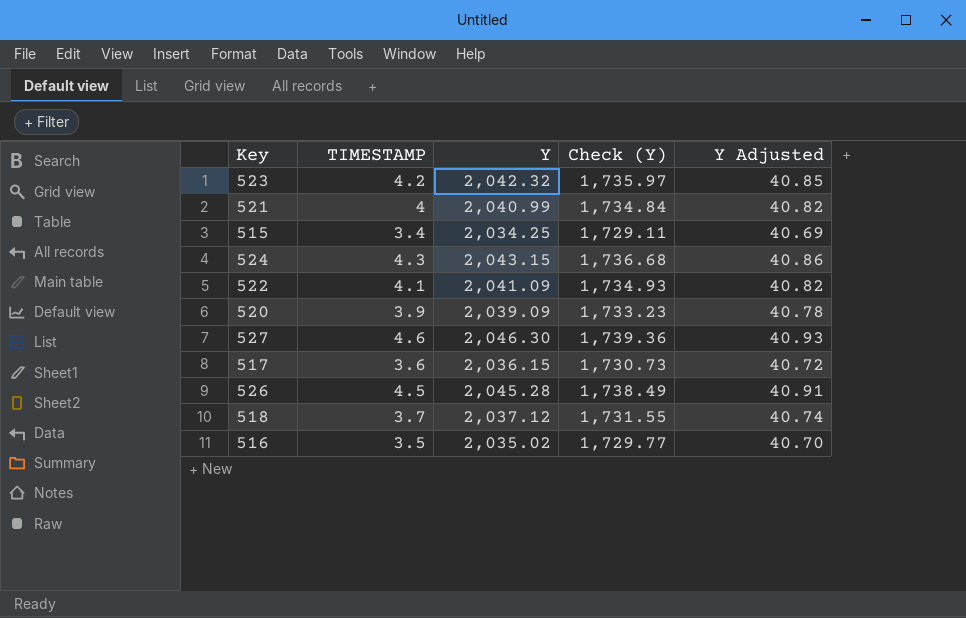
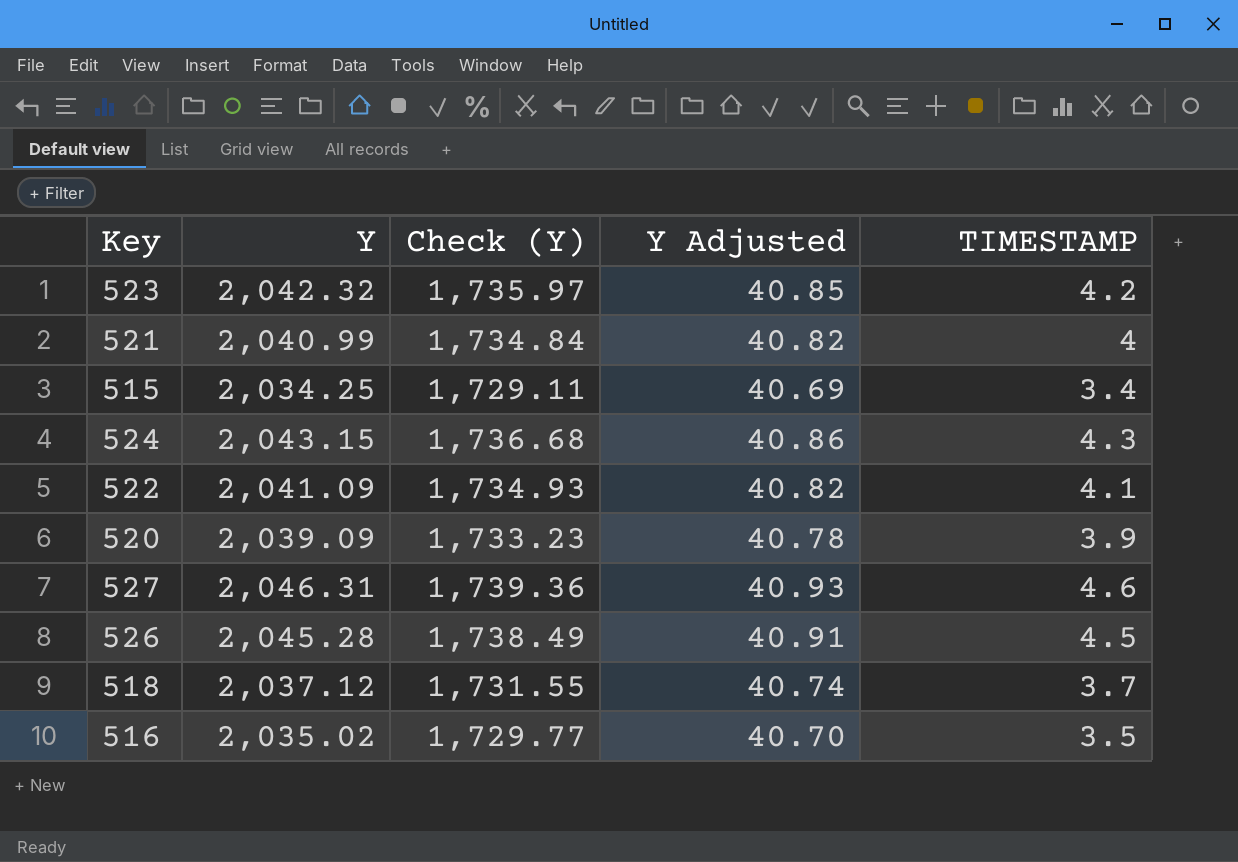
column TIMESTAMP | position: 2 -> 5
row 517: 3.6 | 2,036.15 | 1,730.73 | 40.72 -> none
527 | Y: 2,046.30 -> 2,046.31

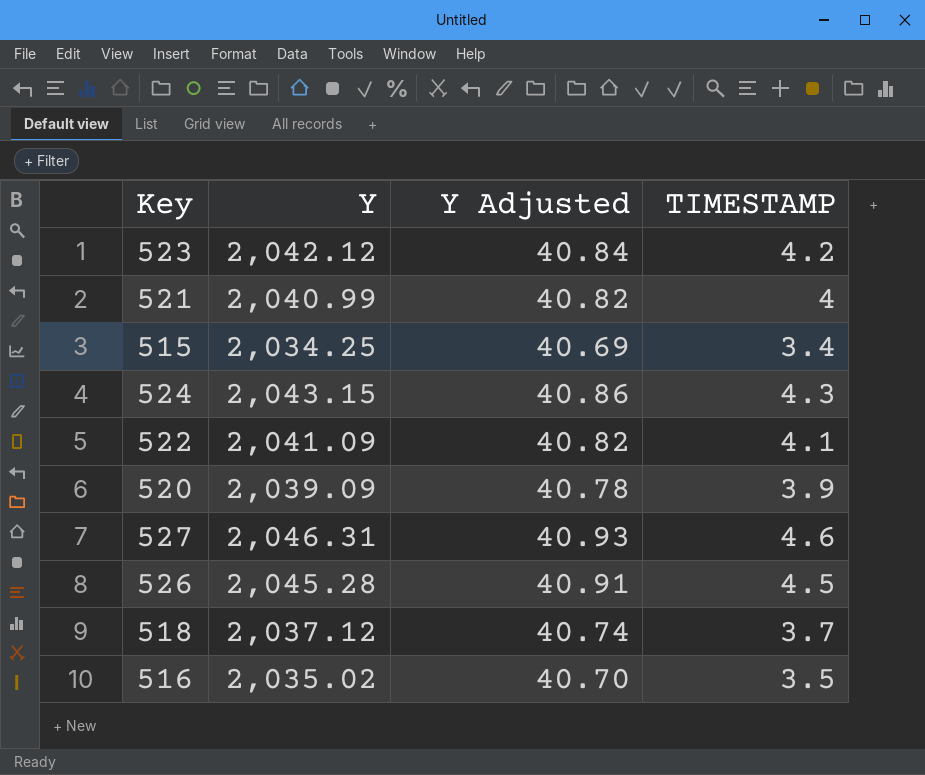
column Check (Y) | formula: [Y] * 0.85 -> none
523 | Y: 2,042.32 -> 2,042.12
523 | Y Adjusted: 40.85 -> 40.84

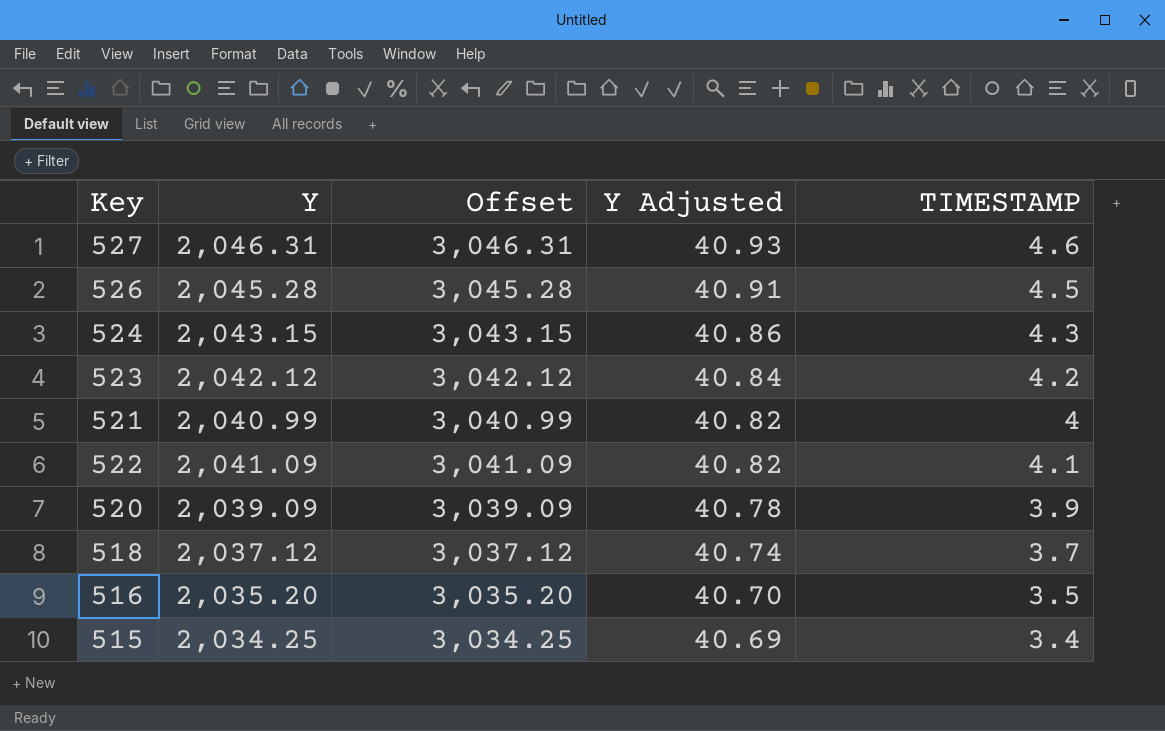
row order: none -> Y Adjusted descending
column Offset | formula: none -> [Y] + 1000
516 | Y: 2,035.02 -> 2,035.20

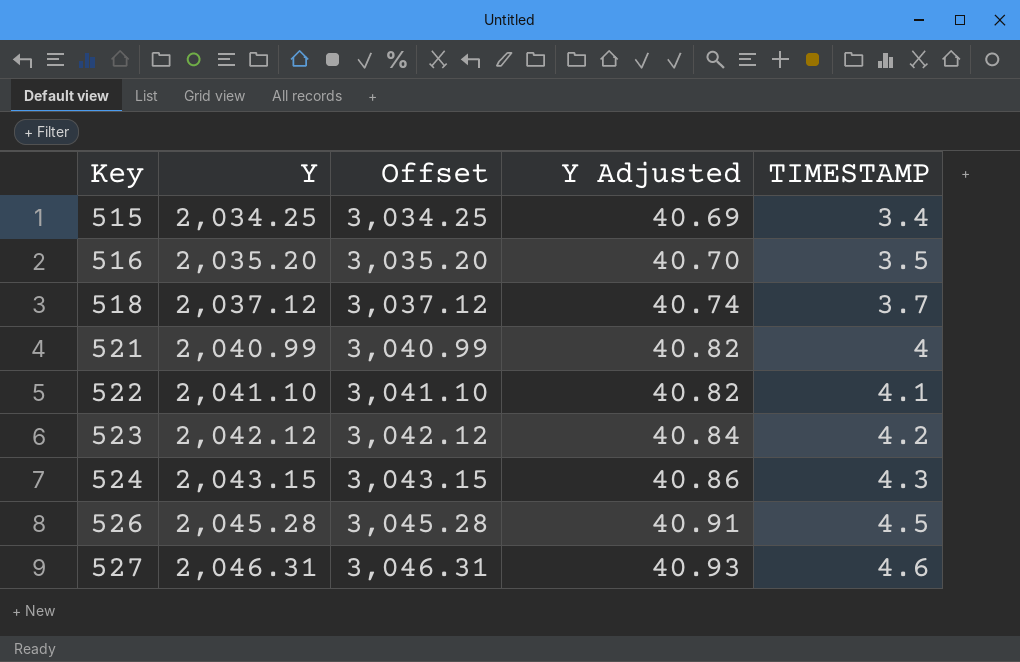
row order: Y Adjusted descending -> Key ascending
row 520: 2,039.09 | 3,039.09 | 40.78 | 3.9 -> none
522 | Y: 2,041.09 -> 2,041.10
522 | Offset: 3,041.09 -> 3,041.10

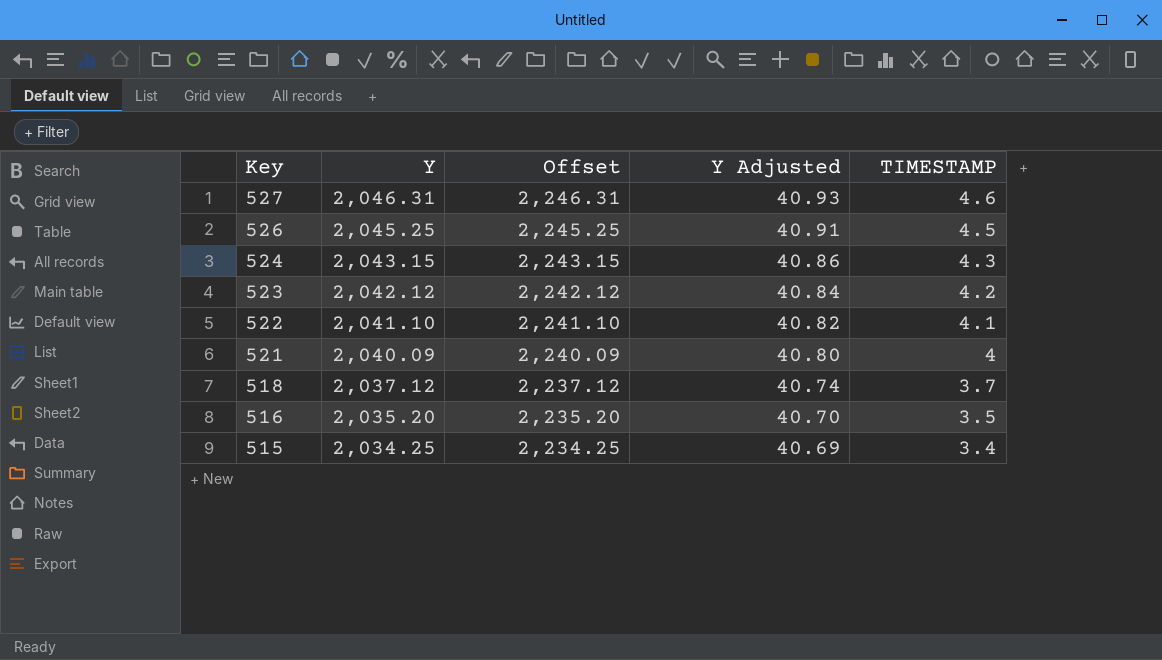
row order: Key ascending -> Key descending
column Offset | formula: [Y] + 1000 -> [Y] + 200
526 | Y: 2,045.28 -> 2,045.25
521 | Y: 2,040.99 -> 2,040.09
521 | Y Adjusted: 40.82 -> 40.80

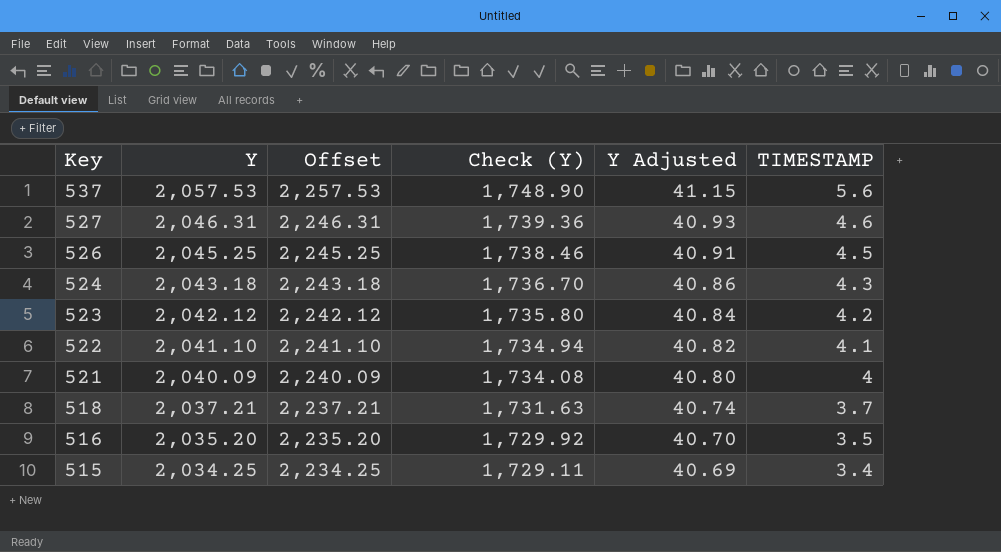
column Check (Y) | formula: none -> [Y] * 0.85
row 537: none -> 2,057.53 | 2,257.53 | 1,748.90 | 41.15 | 5.6
524 | Y: 2,043.15 -> 2,043.18
524 | Offset: 2,243.15 -> 2,243.18
518 | Y: 2,037.12 -> 2,037.21
518 | Offset: 2,237.12 -> 2,237.21

